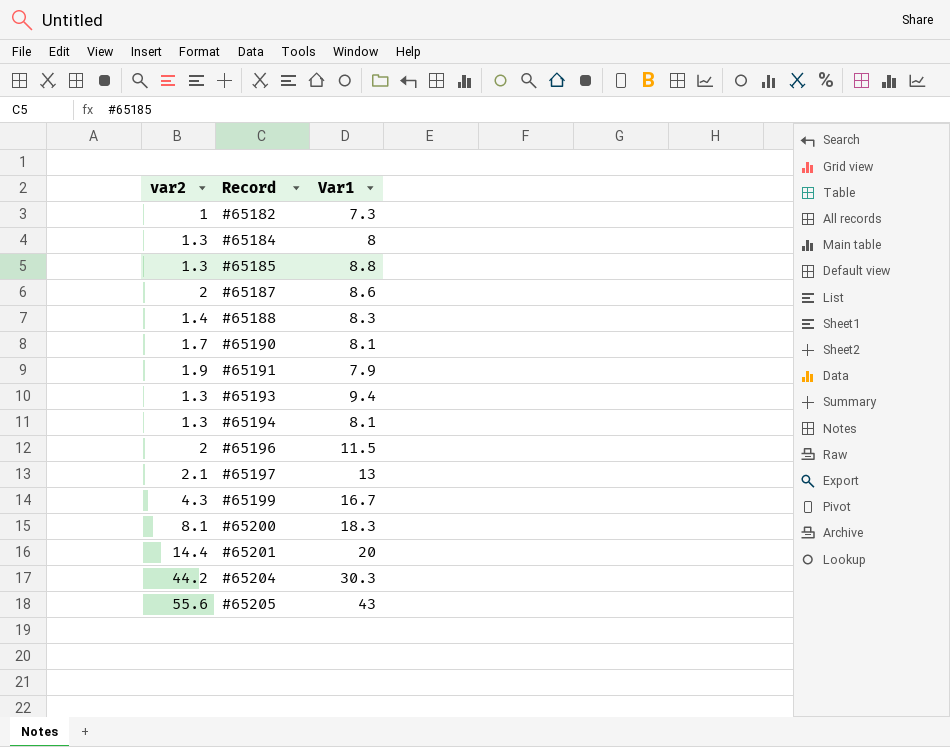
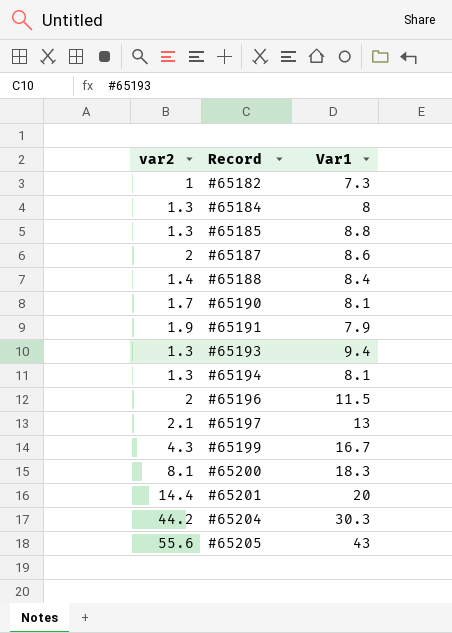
#65188 | Var1: 8.3 -> 8.4

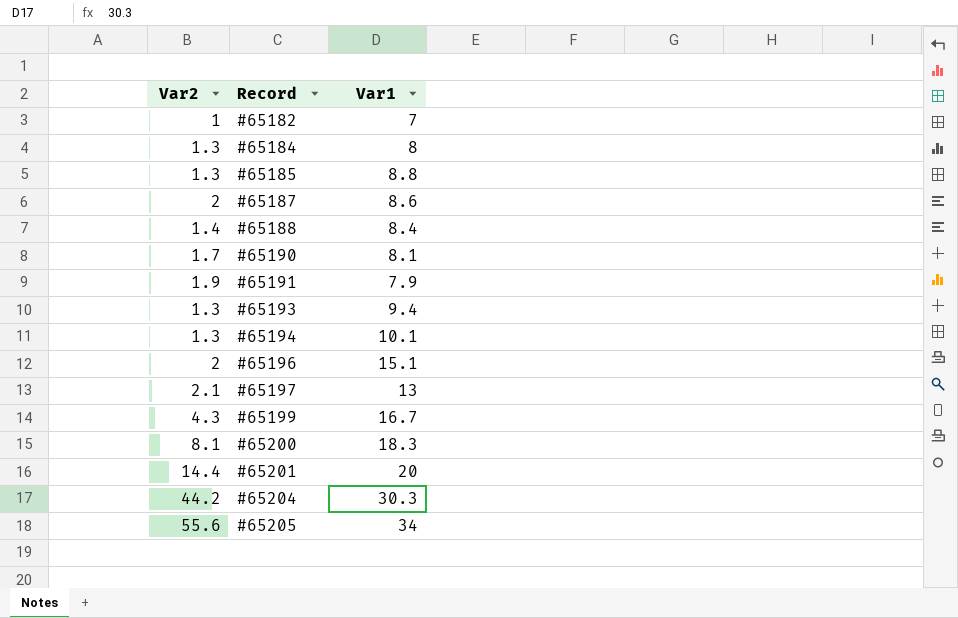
column name: var2 -> Var2
#65182 | Var1: 7.3 -> 7
#65194 | Var1: 8.1 -> 10.1
#65196 | Var1: 11.5 -> 15.1
#65205 | Var1: 43 -> 34

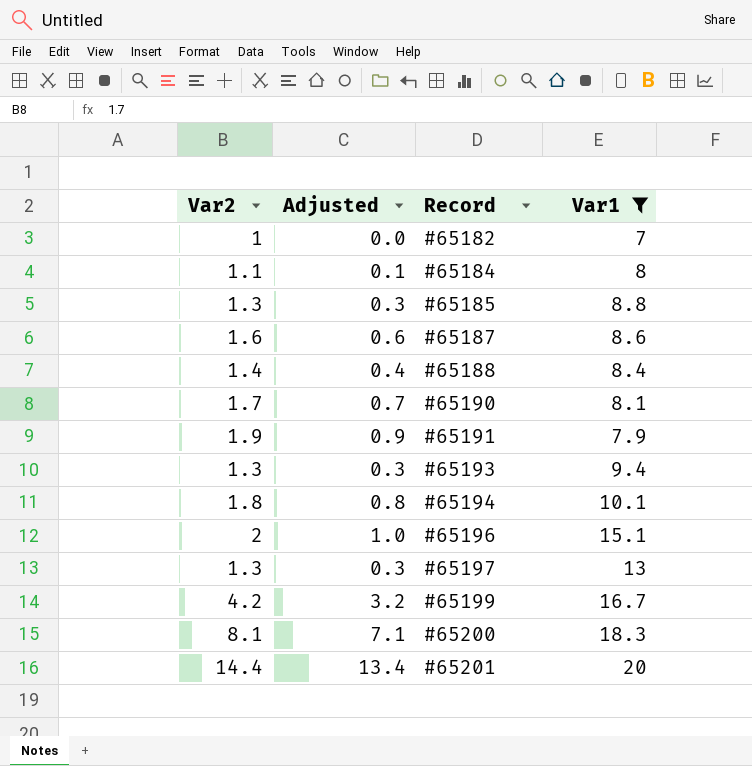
filter: none -> Var1 <= 20
column Adjusted | formula: none -> [Var2] - 1
#65184 | Var2: 1.3 -> 1.1
#65187 | Var2: 2 -> 1.6
#65194 | Var2: 1.3 -> 1.8
#65197 | Var2: 2.1 -> 1.3
#65199 | Var2: 4.3 -> 4.2

